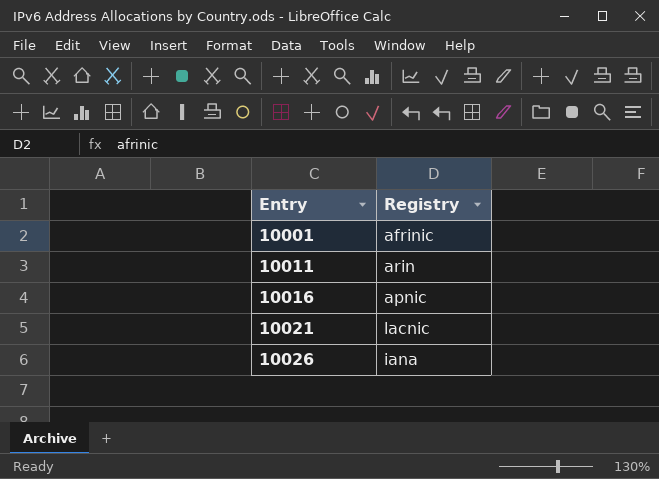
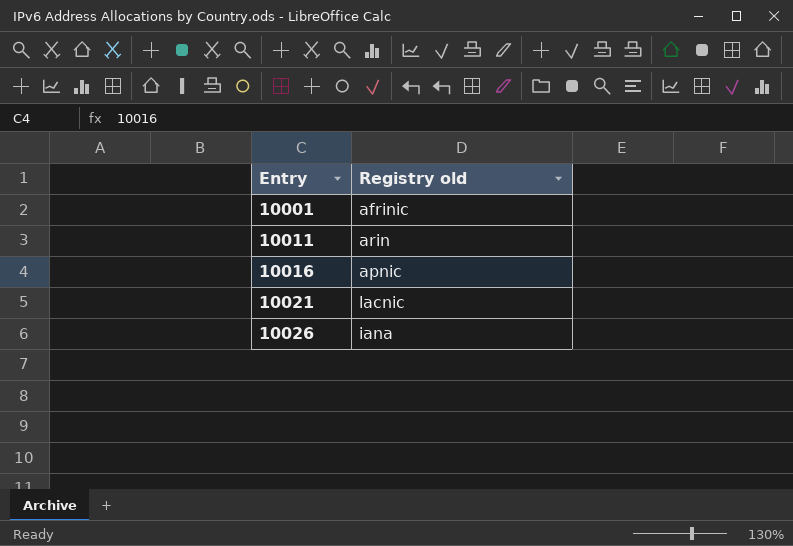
column name: Registry -> Registry old

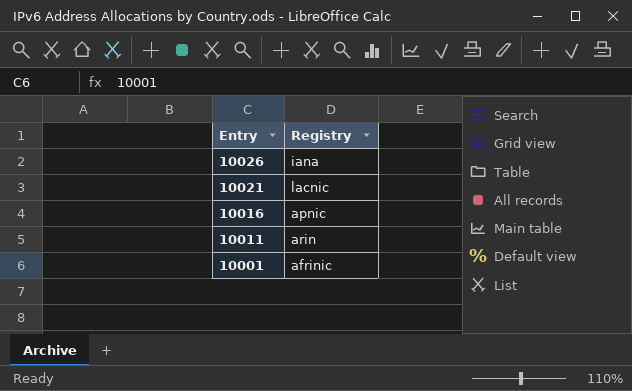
row order: Entry ascending -> Entry descending
column name: Registry old -> Registry

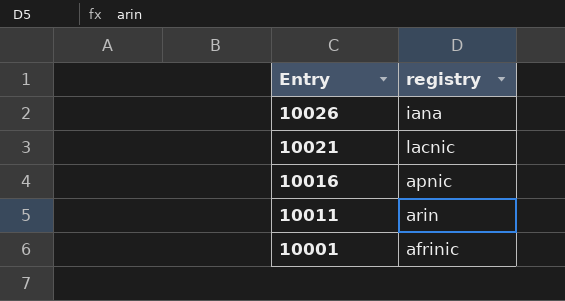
column name: Registry -> registry

